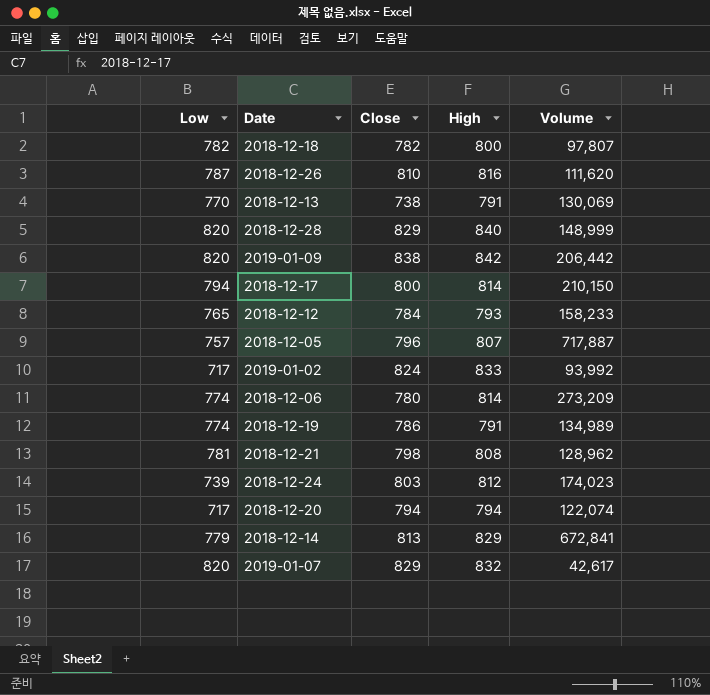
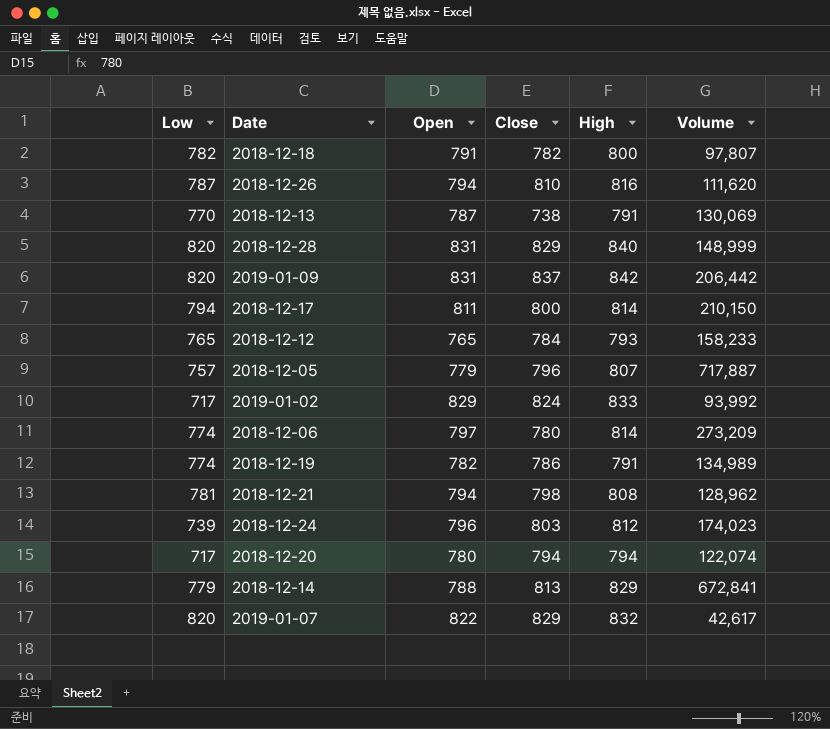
column Open | position: none -> 3
2019-01-09 | Close: 838 -> 837

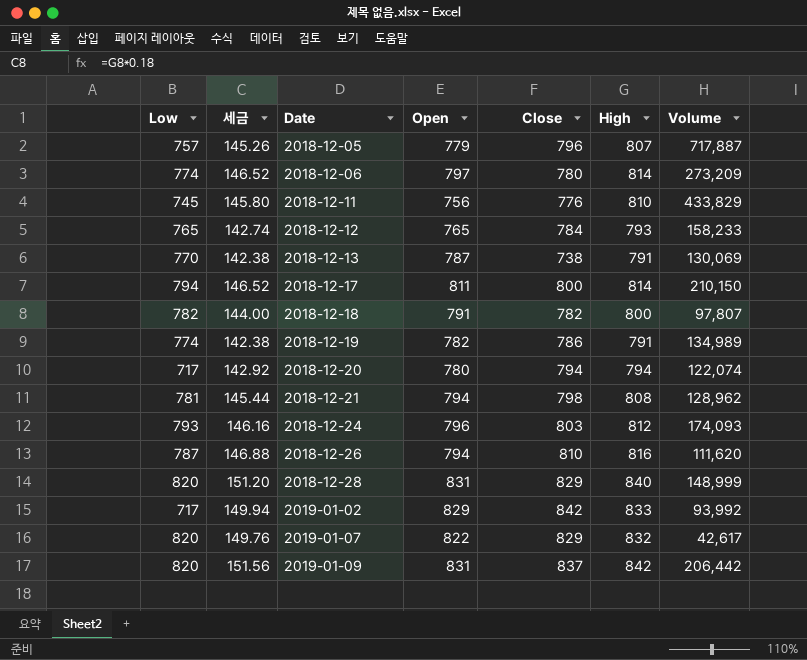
row order: none -> Date ascending
column 세금 | formula: none -> [High] * 0.18
row 2018-12-14: 779 | 788 | 813 | 829 | 672,841 -> none
row 2018-12-11: none -> 745 | 145.80 | 756 | 776 | 810 | 433,829
2018-12-24 | Low: 739 -> 793
2018-12-24 | Volume: 174,023 -> 174,093
2019-01-02 | Close: 824 -> 842

